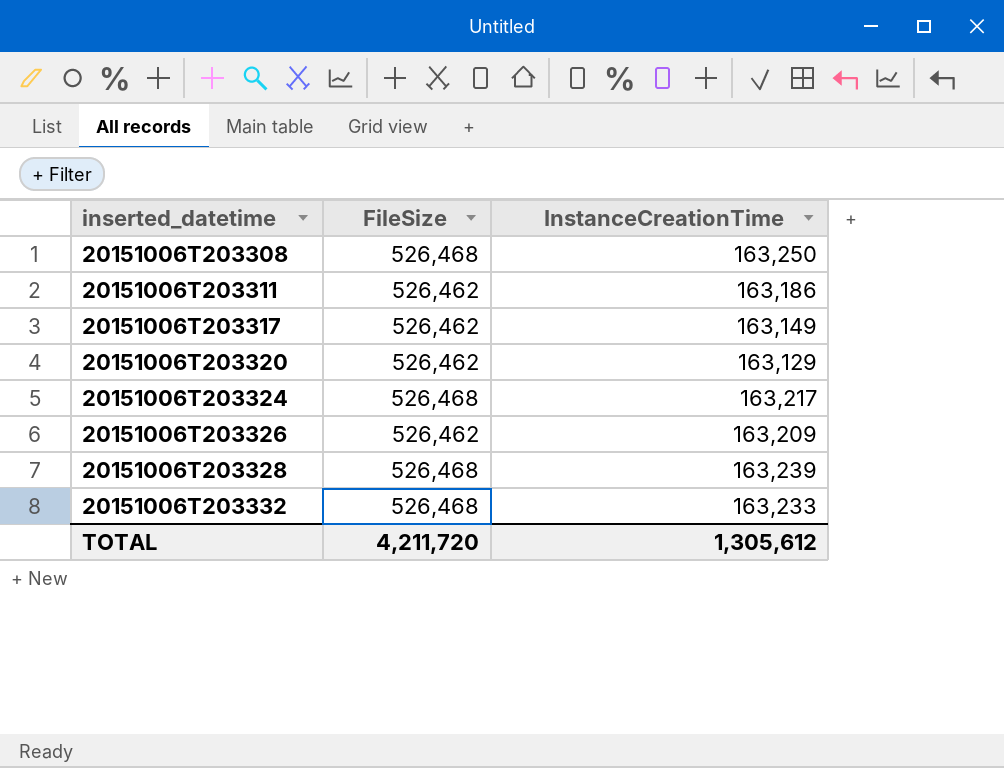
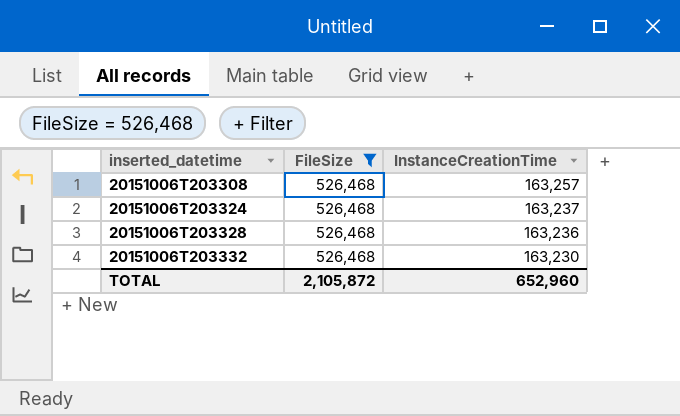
filter: none -> FileSize = 526,468
20151006T203308 | InstanceCreationTime: 163,250 -> 163,257
20151006T203324 | InstanceCreationTime: 163,217 -> 163,237
20151006T203328 | InstanceCreationTime: 163,239 -> 163,236
20151006T203332 | InstanceCreationTime: 163,233 -> 163,230
TOTAL | FileSize: 4,211,720 -> 2,105,872
TOTAL | InstanceCreationTime: 1,305,612 -> 652,960

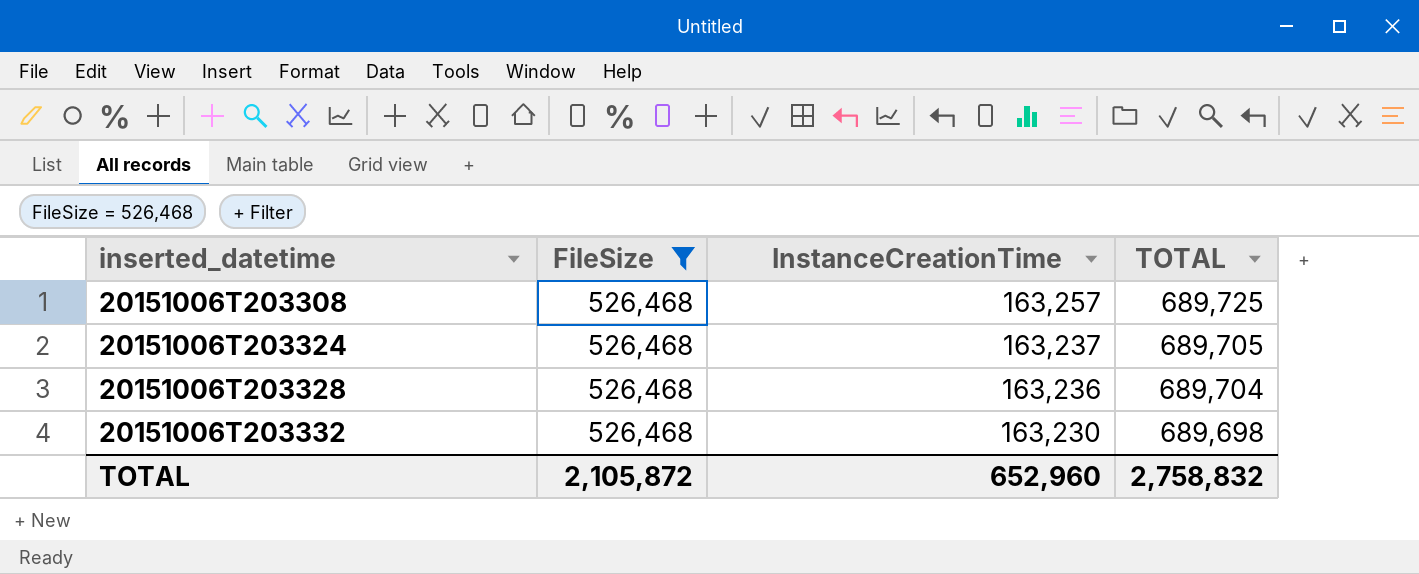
column TOTAL | formula: none -> [FileSize] + [InstanceCreationTime]

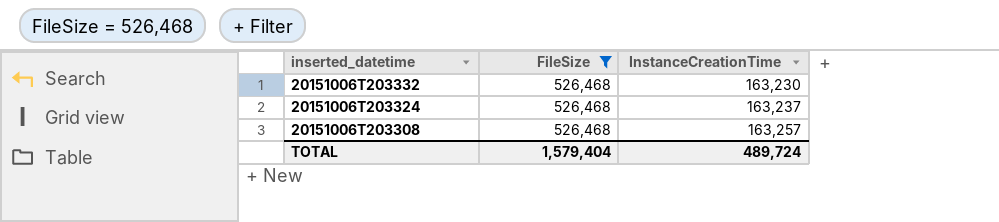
row order: inserted_datetime ascending -> inserted_datetime descending
column TOTAL | formula: [FileSize] + [InstanceCreationTime] -> none
row 20151006T203328: 526,468 | 163,236 | 689,704 -> none
TOTAL | FileSize: 2,105,872 -> 1,579,404
TOTAL | InstanceCreationTime: 652,960 -> 489,724

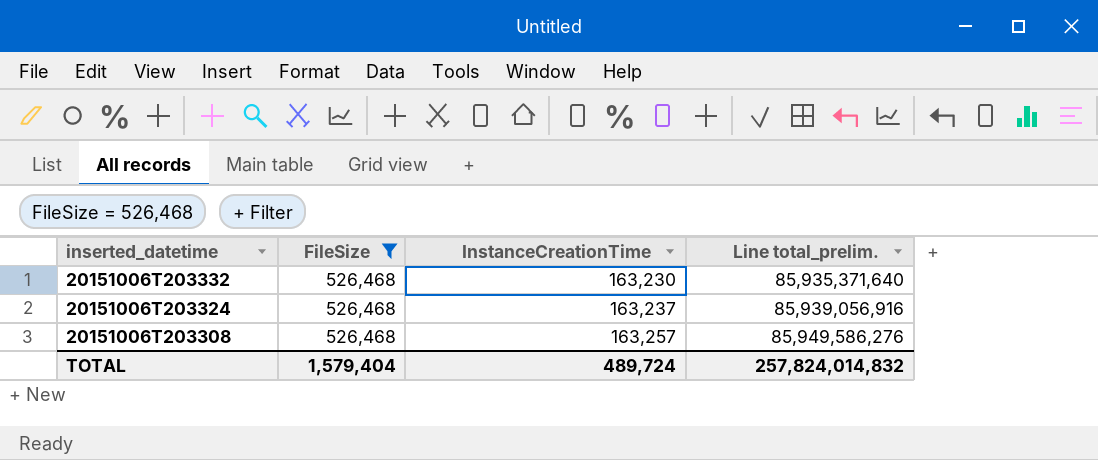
column Line total_prelim. | formula: none -> [FileSize] * [InstanceCreationTime]

